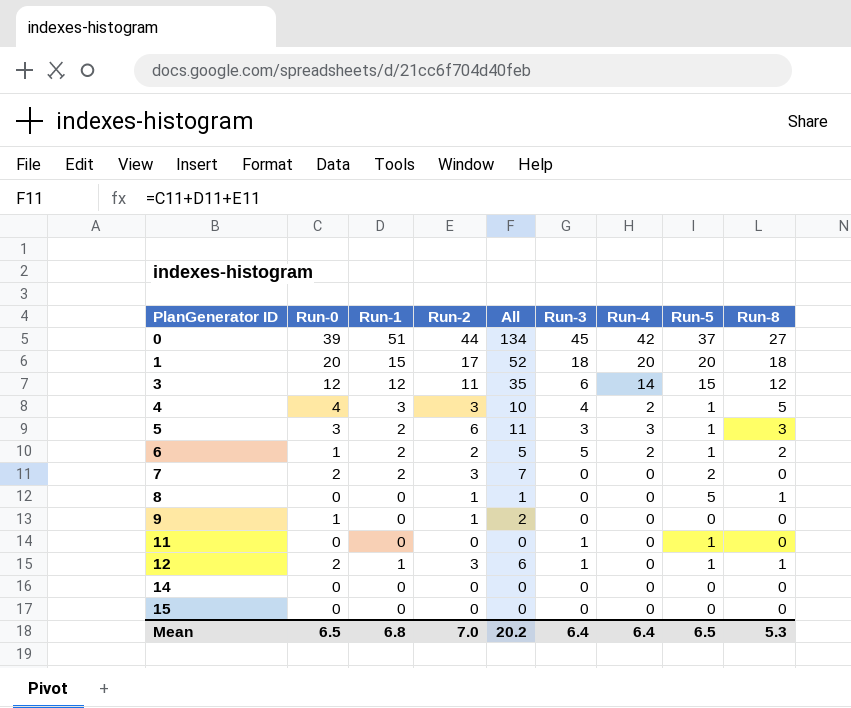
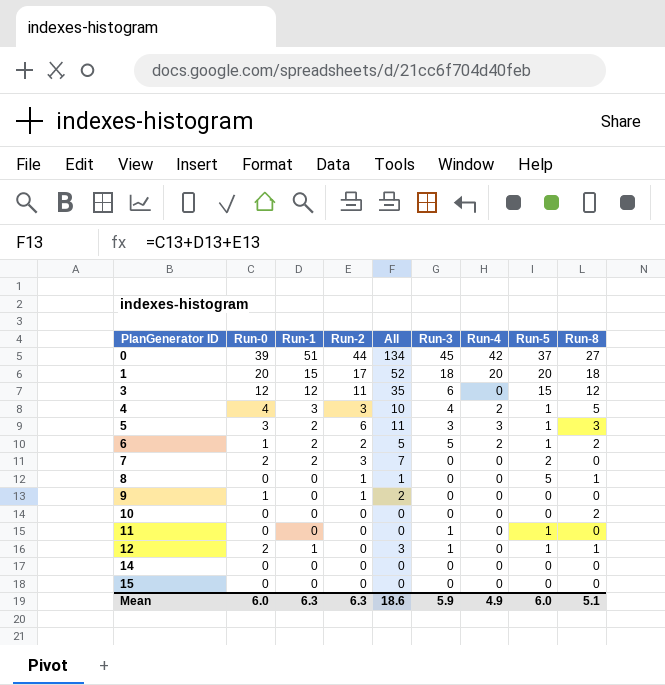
3 | Run-4: 14 -> 0
row 10: none -> 0 | 0 | 0 | 0 | 0 | 0 | 0 | 2
12 | Run-2: 3 -> 0
12 | All: 6 -> 3
Mean | Run-0: 6.5 -> 6.0
Mean | Run-1: 6.8 -> 6.3
Mean | Run-2: 7.0 -> 6.3
Mean | All: 20.2 -> 18.6
Mean | Run-3: 6.4 -> 5.9
Mean | Run-4: 6.4 -> 4.9
Mean | Run-5: 6.5 -> 6.0
Mean | Run-8: 5.3 -> 5.1

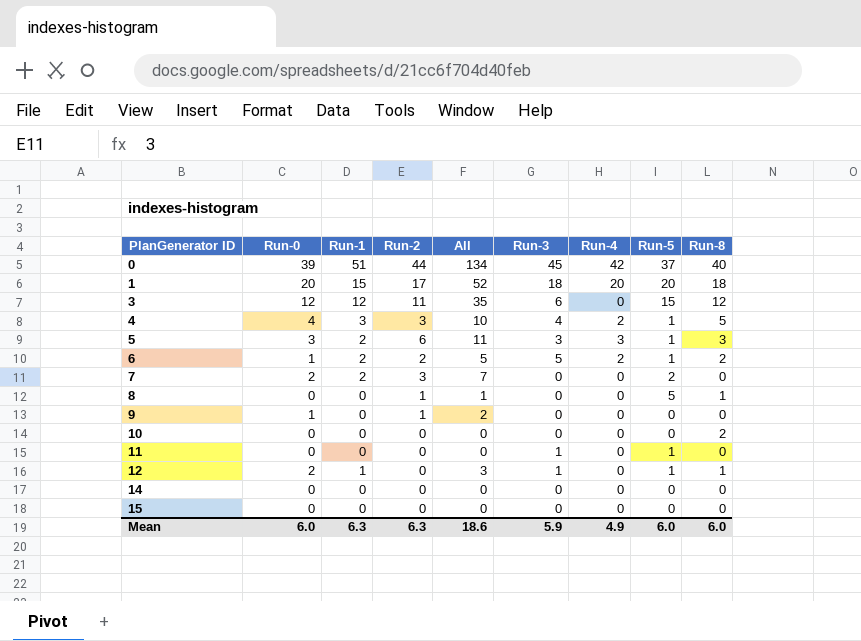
0 | Run-8: 27 -> 40
Mean | Run-8: 5.1 -> 6.0

